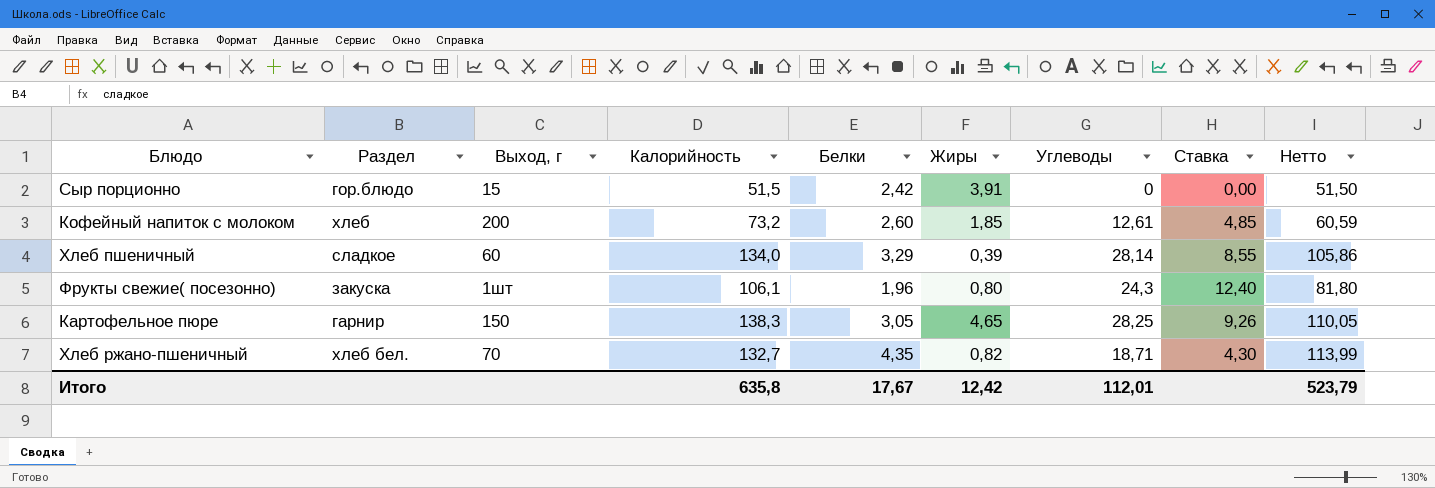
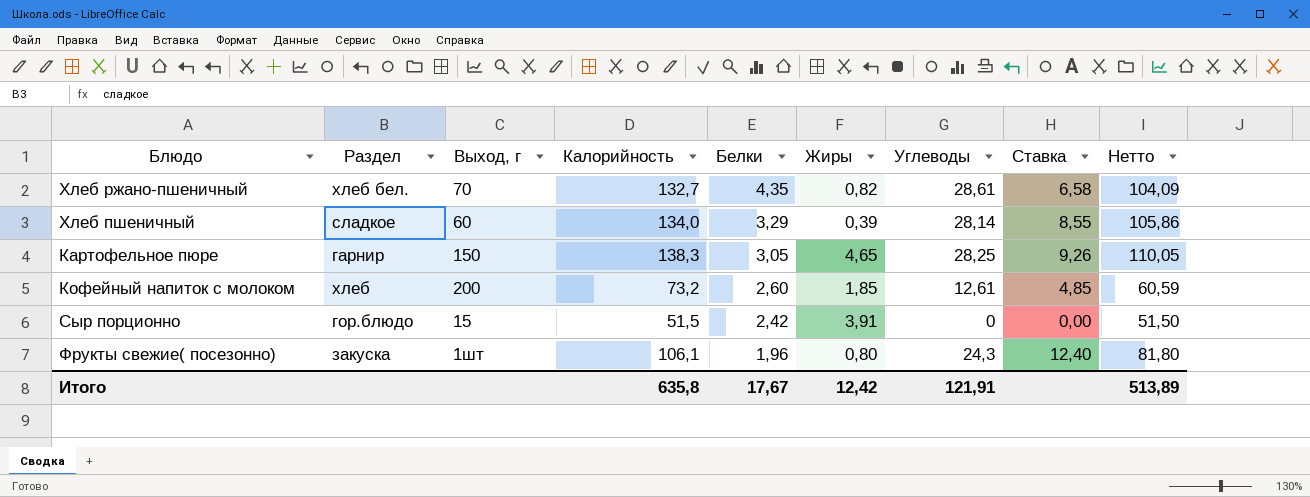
row order: none -> Белки descending
Хлеб ржано-пшеничный | Углеводы: 18,71 -> 28,61
Хлеб ржано-пшеничный | Ставка: 4,30 -> 6,58
Хлеб ржано-пшеничный | Нетто: 113,99 -> 104,09
Итого | Углеводы: 112,01 -> 121,91
Итого | Нетто: 523,79 -> 513,89

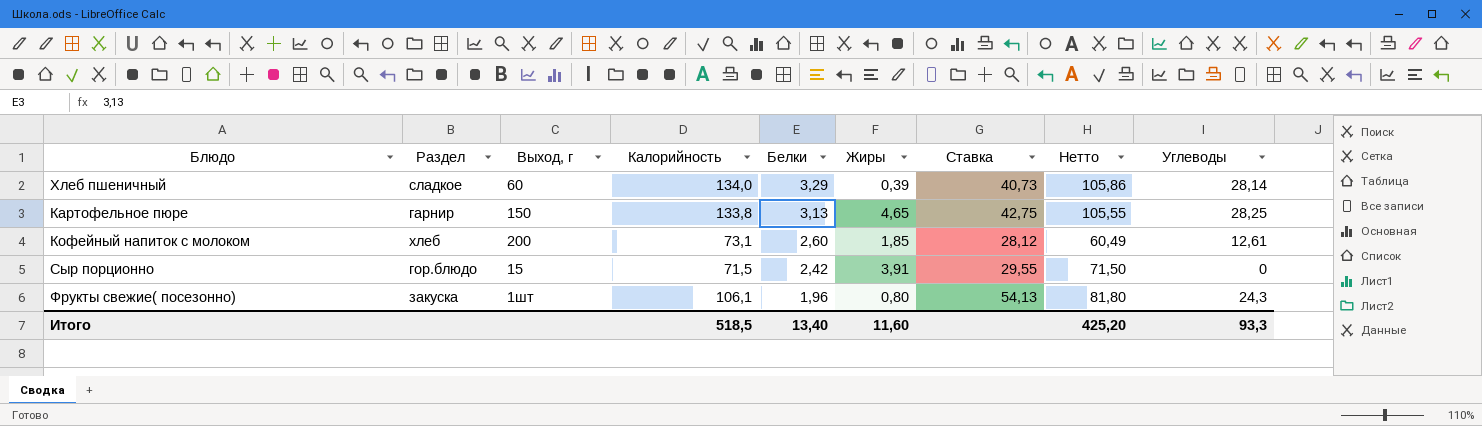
column Ставка | formula: [Углеводы] / [Белки] -> [Калорийность] / [Белки]
column Углеводы | position: 7 -> 9
row Хлеб ржано-пшеничный: хлеб бел. | 70 | 132,7 | 4,35 | 0,82 | 28,61 | 6,58 | 104,09 -> none
Картофельное пюре | Калорийность: 138,3 -> 133,8
Картофельное пюре | Белки: 3,05 -> 3,13
Картофельное пюре | Нетто: 110,05 -> 105,55
Кофейный напиток с молоком | Калорийность: 73,2 -> 73,1
Кофейный напиток с молоком | Нетто: 60,59 -> 60,49
Сыр порционно | Калорийность: 51,5 -> 71,5
Сыр порционно | Нетто: 51,50 -> 71,50
Итого | Калорийность: 635,8 -> 518,5
Итого | Белки: 17,67 -> 13,40
Итого | Жиры: 12,42 -> 11,60
Итого | Нетто: 513,89 -> 425,20
Итого | Углеводы: 121,91 -> 93,3

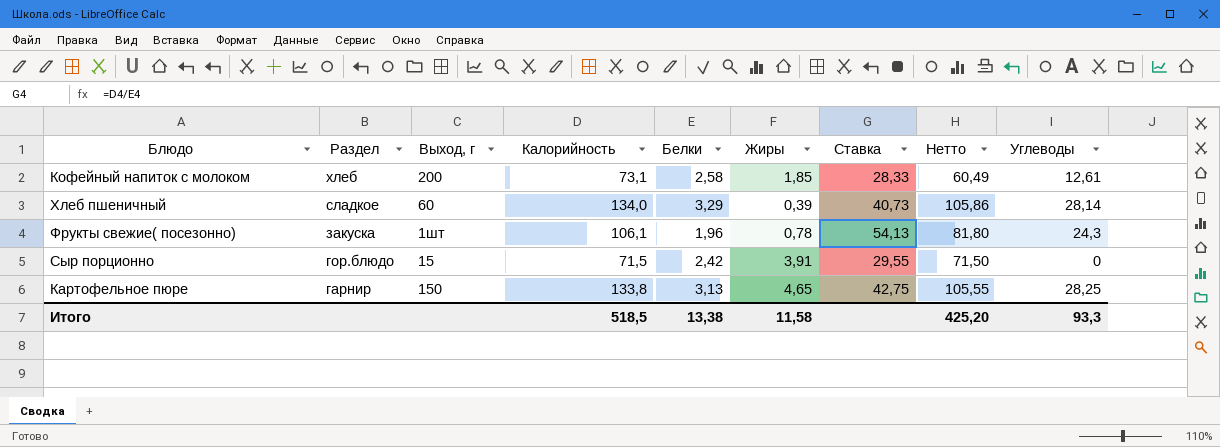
row order: Белки descending -> Раздел descending
Кофейный напиток с молоком | Белки: 2,60 -> 2,58
Кофейный напиток с молоком | Ставка: 28,12 -> 28,33
Фрукты свежие( посезонно) | Жиры: 0,80 -> 0,78
Итого | Белки: 13,40 -> 13,38
Итого | Жиры: 11,60 -> 11,58

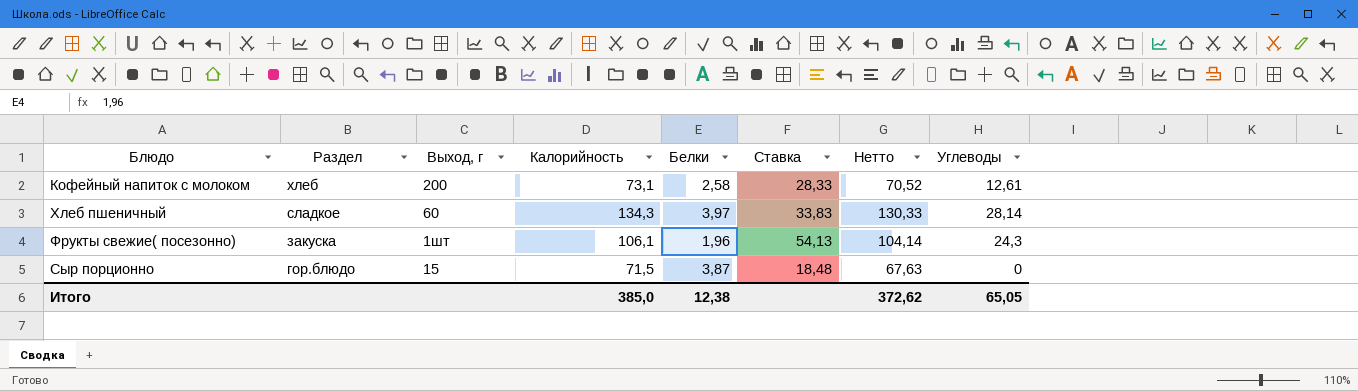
column Жиры | position: 6 -> none
column Нетто | formula: [Калорийность] - [Углеводы] -> [Калорийность] - [Белки]
row Картофельное пюре: гарнир | 150 | 133,8 | 3,13 | 4,65 | 42,75 | 105,55 | 28,25 -> none
Хлеб пшеничный | Калорийность: 134,0 -> 134,3
Хлеб пшеничный | Белки: 3,29 -> 3,97
Хлеб пшеничный | Ставка: 40,73 -> 33,83
Сыр порционно | Белки: 2,42 -> 3,87
Сыр порционно | Ставка: 29,55 -> 18,48
Итого | Калорийность: 518,5 -> 385,0
Итого | Белки: 13,38 -> 12,38
Итого | Нетто: 425,20 -> 372,62
Итого | Углеводы: 93,3 -> 65,05

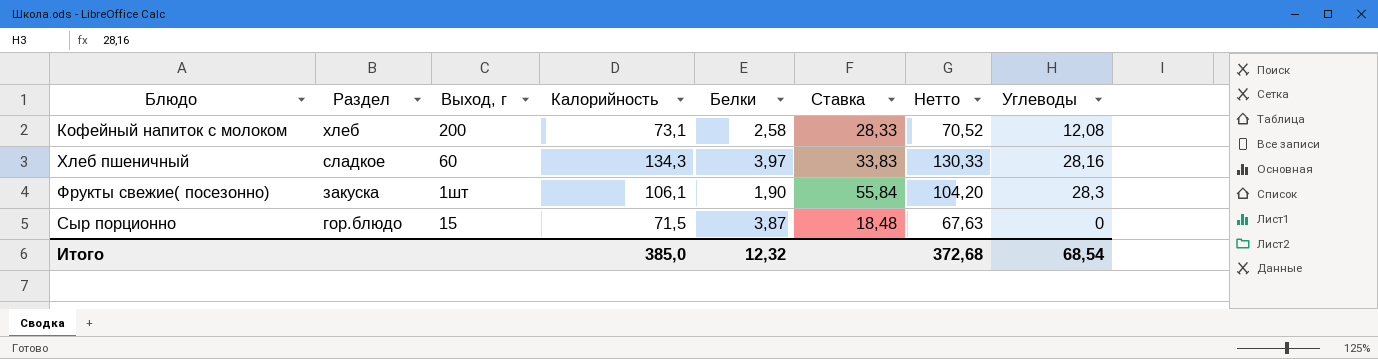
Кофейный напиток с молоком | Углеводы: 12,61 -> 12,08
Хлеб пшеничный | Углеводы: 28,14 -> 28,16
Фрукты свежие( посезонно) | Белки: 1,96 -> 1,90
Фрукты свежие( посезонно) | Ставка: 54,13 -> 55,84
Фрукты свежие( посезонно) | Нетто: 104,14 -> 104,20
Фрукты свежие( посезонно) | Углеводы: 24,3 -> 28,3
Итого | Белки: 12,38 -> 12,32
Итого | Нетто: 372,62 -> 372,68
Итого | Углеводы: 65,05 -> 68,54

